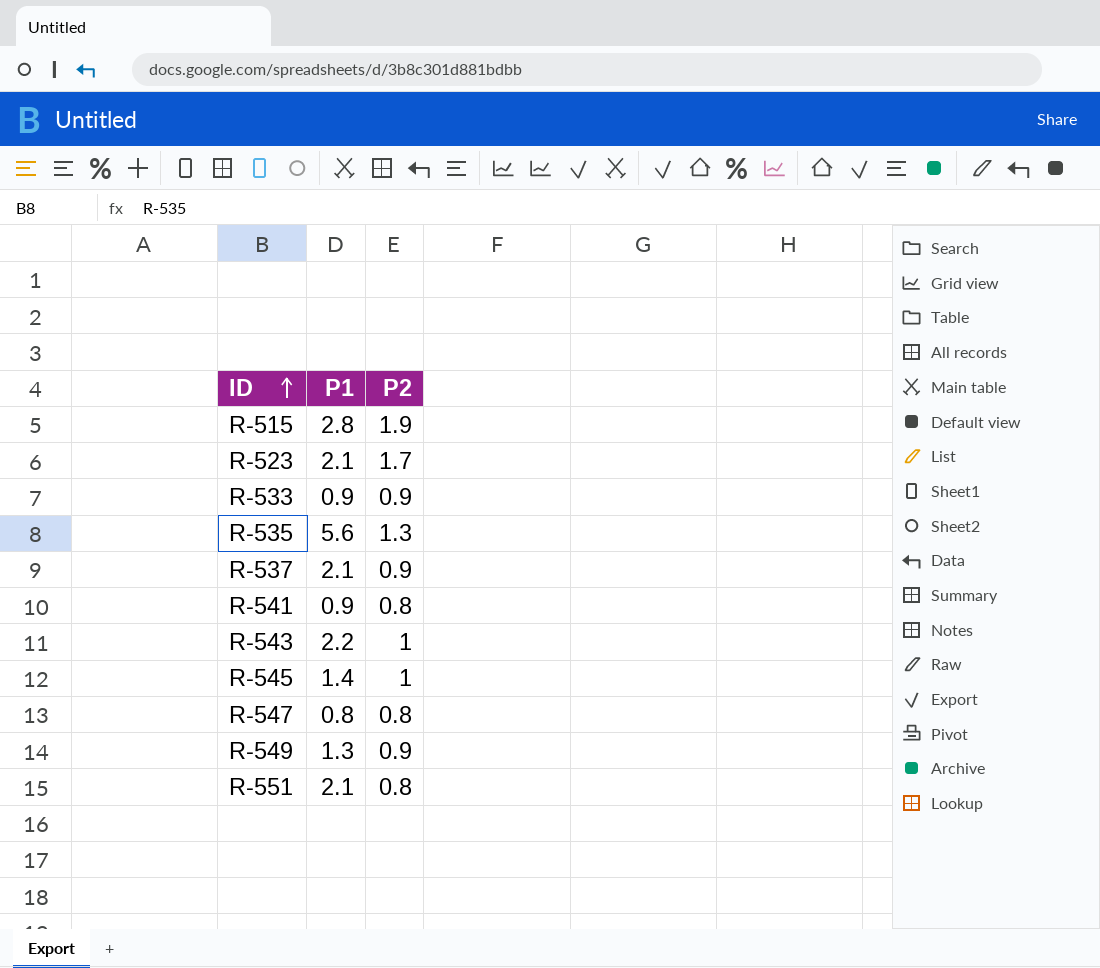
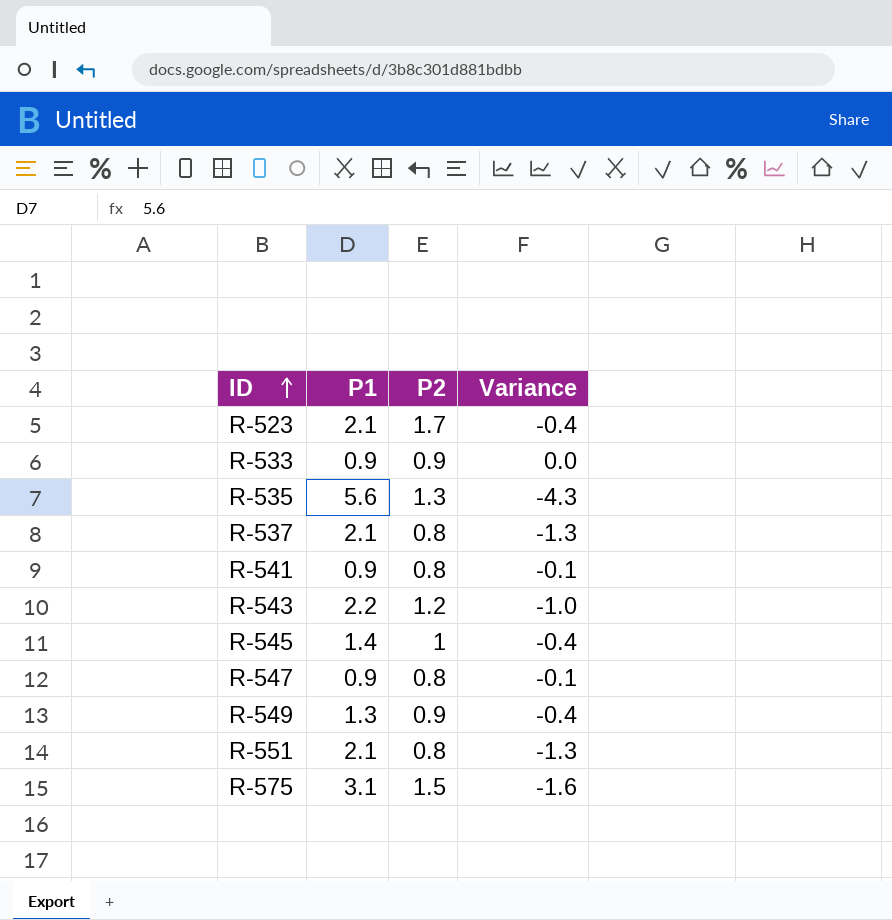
column Variance | formula: none -> [P2] - [P1]
row R-515: 2.8 | 1.9 -> none
R-537 | P2: 0.9 -> 0.8
R-543 | P2: 1 -> 1.2
R-547 | P1: 0.8 -> 0.9
row R-575: none -> 3.1 | 1.5 | -1.6

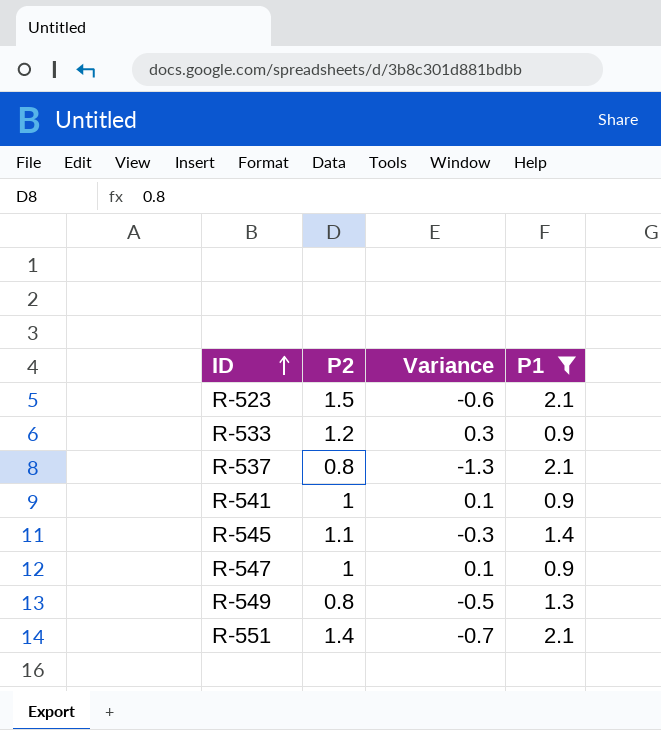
filter: none -> P1 <= 2.1
column P1 | position: 2 -> 4
R-523 | P2: 1.7 -> 1.5
R-523 | Variance: -0.4 -> -0.6
R-533 | P2: 0.9 -> 1.2
R-533 | Variance: 0.0 -> 0.3
R-541 | P2: 0.8 -> 1
R-541 | Variance: -0.1 -> 0.1
R-545 | P2: 1 -> 1.1
R-545 | Variance: -0.4 -> -0.3
R-547 | P2: 0.8 -> 1
R-547 | Variance: -0.1 -> 0.1
R-549 | P2: 0.9 -> 0.8
R-549 | Variance: -0.4 -> -0.5
R-551 | P2: 0.8 -> 1.4
R-551 | Variance: -1.3 -> -0.7

